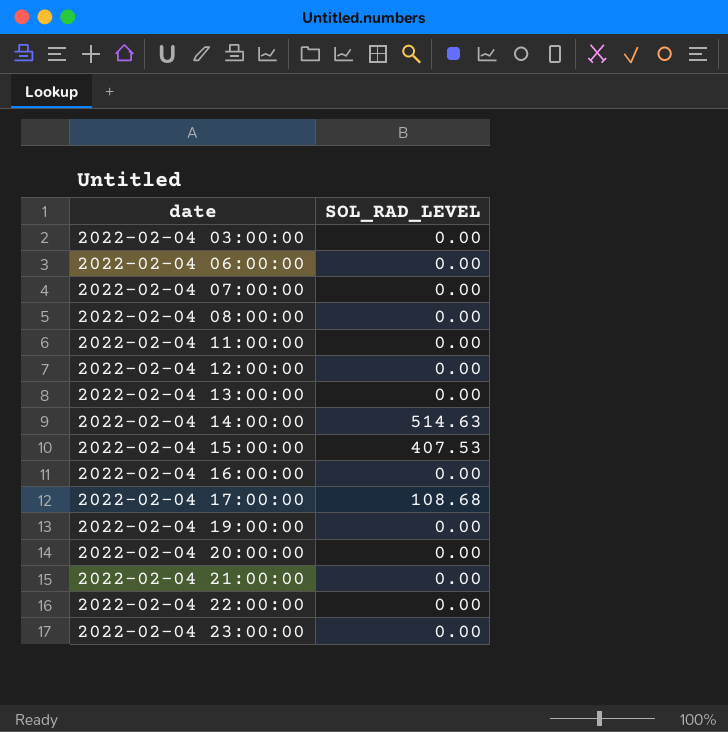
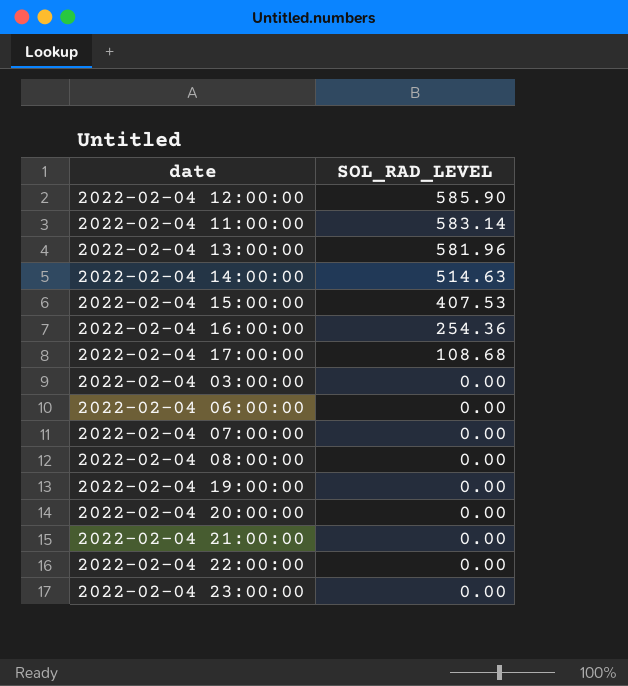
row order: date ascending -> SOL_RAD_LEVEL descending
2022-02-04 12:00:00 | SOL_RAD_LEVEL: 0.00 -> 585.90
2022-02-04 11:00:00 | SOL_RAD_LEVEL: 0.00 -> 583.14
2022-02-04 13:00:00 | SOL_RAD_LEVEL: 0.00 -> 581.96
2022-02-04 16:00:00 | SOL_RAD_LEVEL: 0.00 -> 254.36

